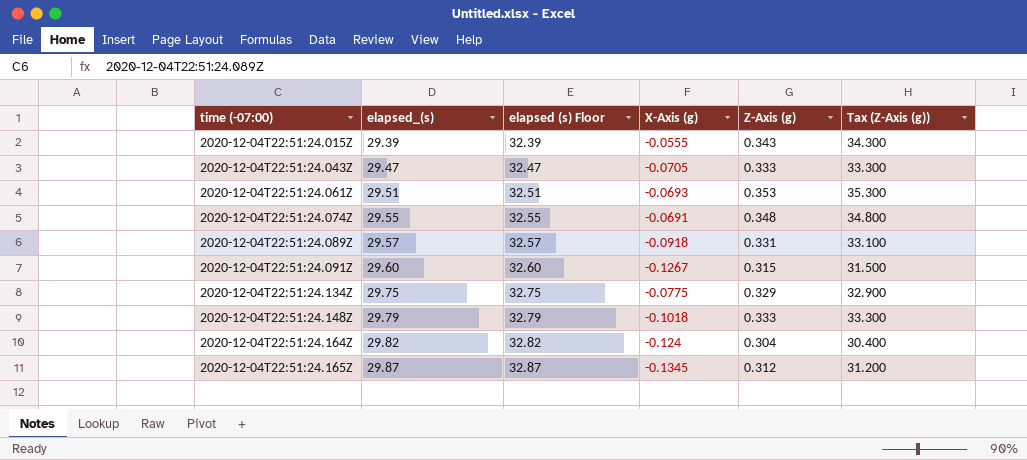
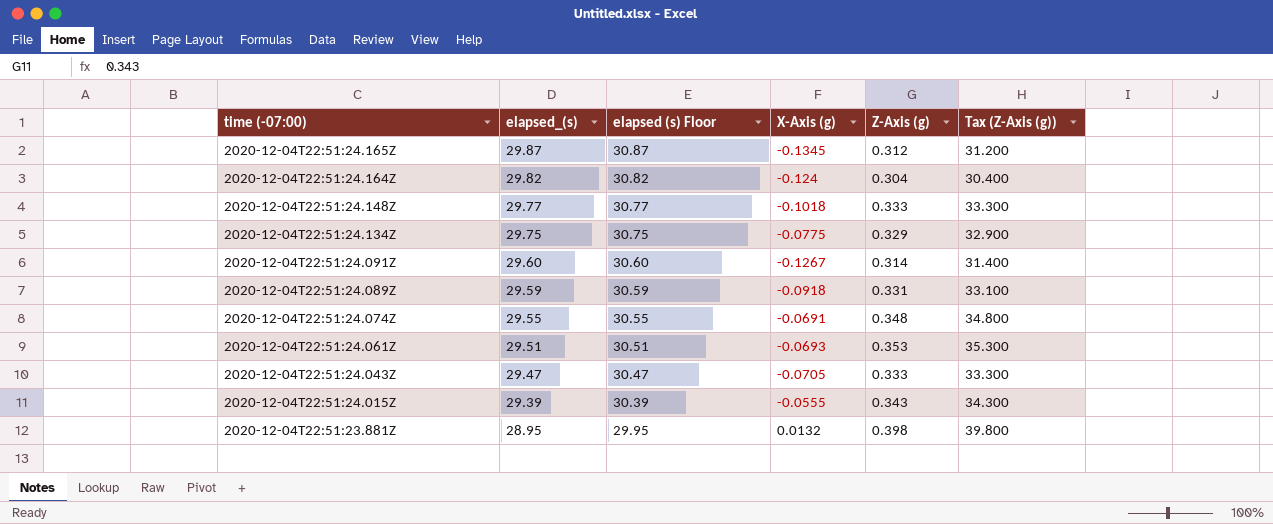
row order: time (-07:00) ascending -> time (-07:00) descending
column elapsed (s) Floor | formula: [elapsed_(s)] + 3 -> [elapsed_(s)] + 1
2020-12-04T22:51:24.148Z | elapsed_(s): 29.79 -> 29.77
2020-12-04T22:51:24.091Z | Z-Axis (g): 0.315 -> 0.314
2020-12-04T22:51:24.091Z | Tax (Z-Axis (g)): 31.500 -> 31.400
2020-12-04T22:51:24.089Z | elapsed_(s): 29.57 -> 29.59
row 2020-12-04T22:51:23.881Z: none -> 28.95 | 29.95 | 0.0132 | 0.398 | 39.800

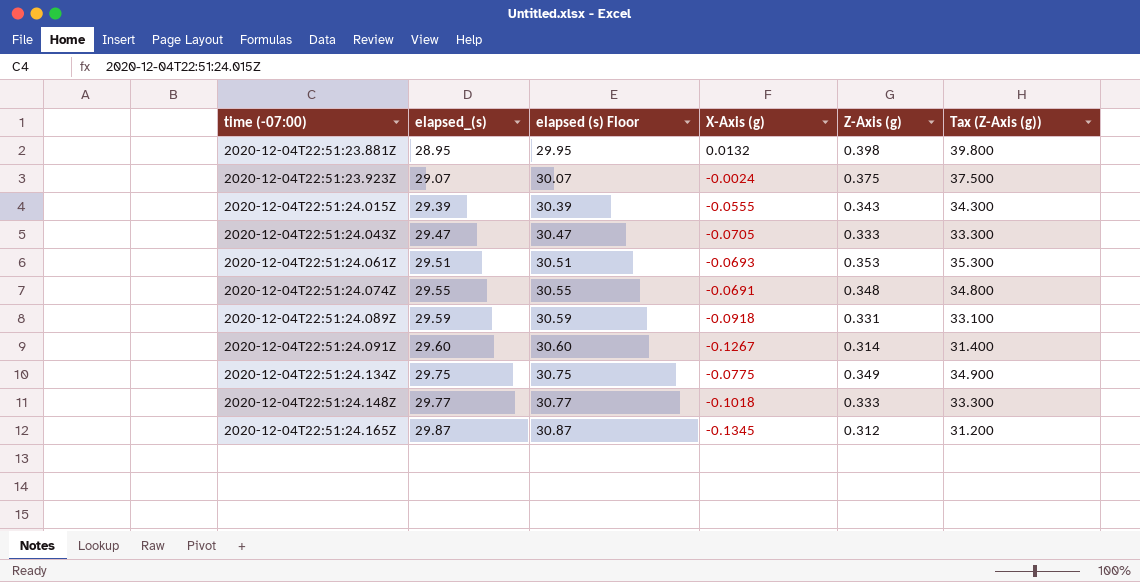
row order: time (-07:00) descending -> time (-07:00) ascending
row 2020-12-04T22:51:24.164Z: 29.82 | 30.82 | -0.124 | 0.304 | 30.400 -> none
row 2020-12-04T22:51:23.923Z: none -> 29.07 | 30.07 | -0.0024 | 0.375 | 37.500
2020-12-04T22:51:24.134Z | Z-Axis (g): 0.329 -> 0.349
2020-12-04T22:51:24.134Z | Tax (Z-Axis (g)): 32.900 -> 34.900

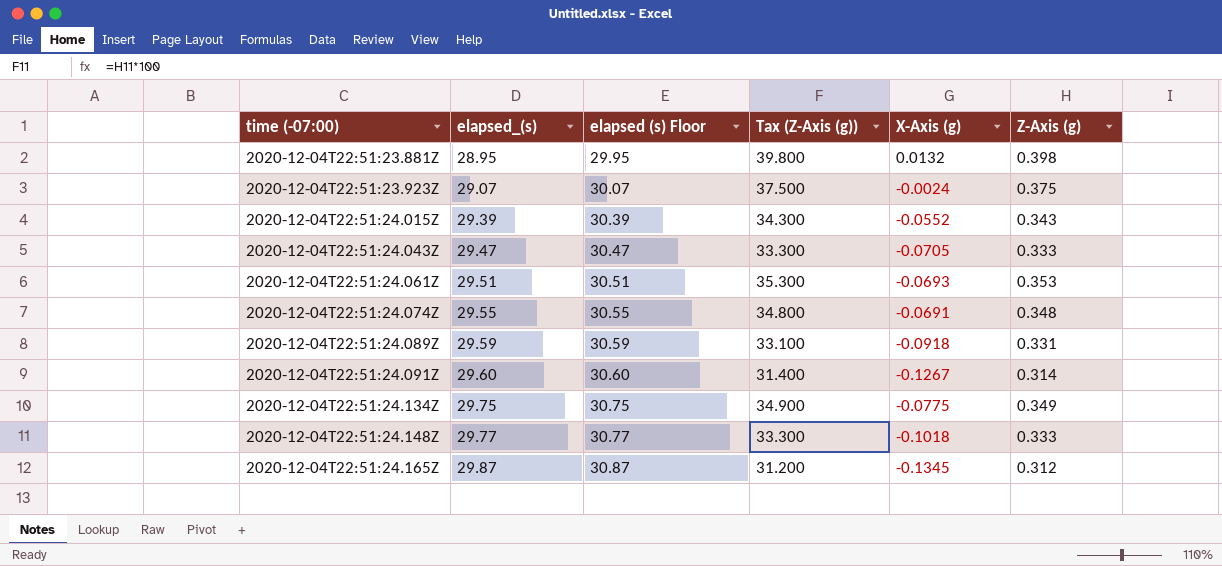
column Tax (Z-Axis (g)) | position: 6 -> 4
2020-12-04T22:51:24.015Z | X-Axis (g): -0.0555 -> -0.0552

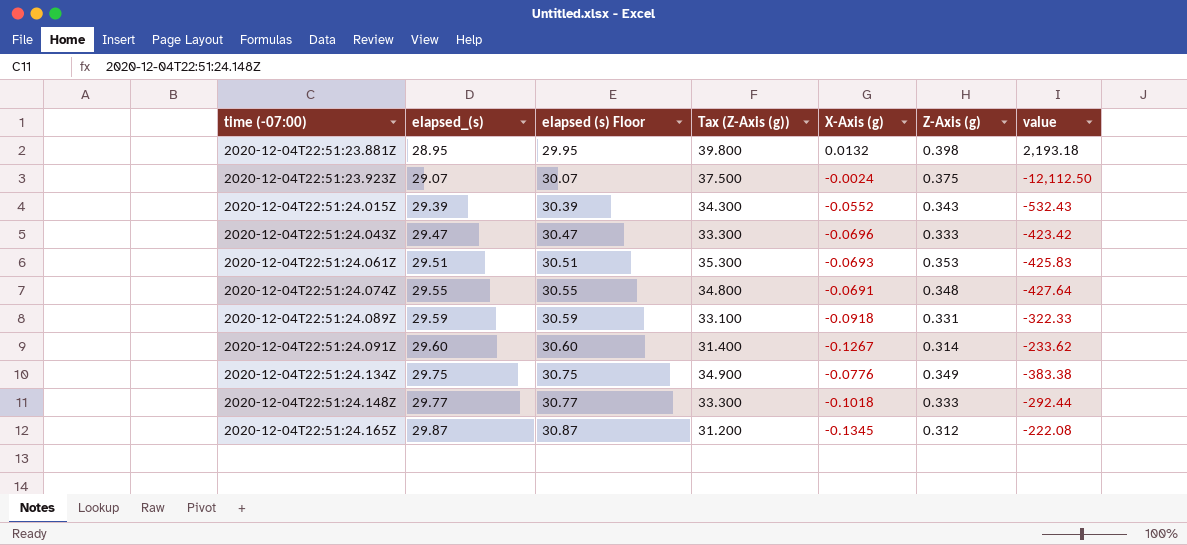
column value | formula: none -> [elapsed_(s)] / [X-Axis (g)]
2020-12-04T22:51:24.043Z | X-Axis (g): -0.0705 -> -0.0696
2020-12-04T22:51:24.134Z | X-Axis (g): -0.0775 -> -0.0776

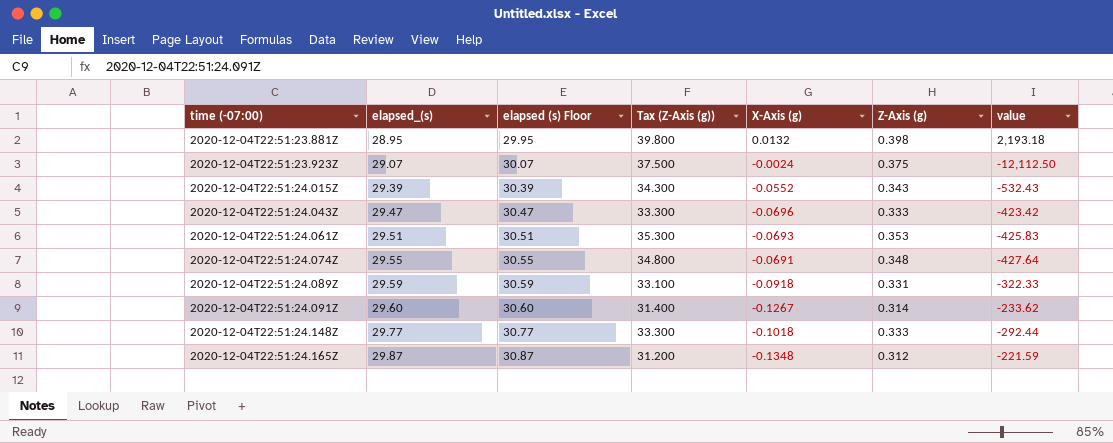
row 2020-12-04T22:51:24.134Z: 29.75 | 30.75 | 34.900 | -0.0776 | 0.349 | -383.38 -> none
2020-12-04T22:51:24.165Z | X-Axis (g): -0.1345 -> -0.1348
2020-12-04T22:51:24.165Z | value: -222.08 -> -221.59

